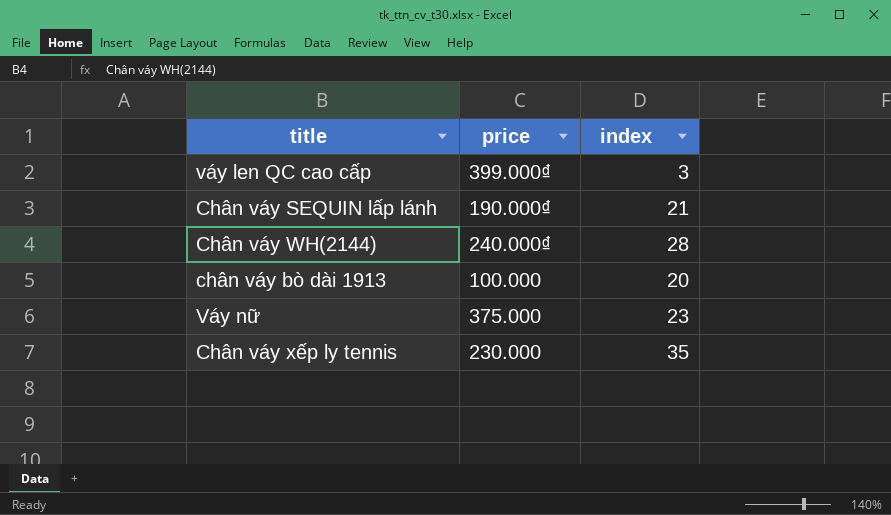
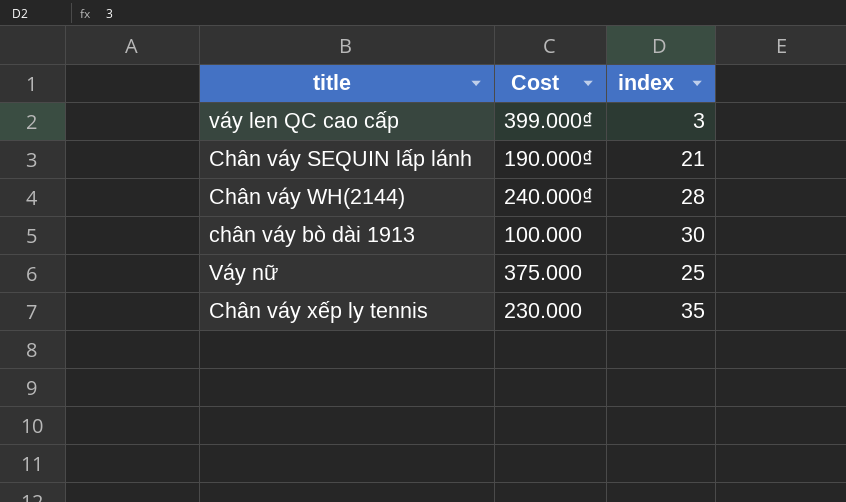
column name: price -> Cost
chân váy bò dài 1913 | index: 20 -> 30
Váy nữ | index: 23 -> 25

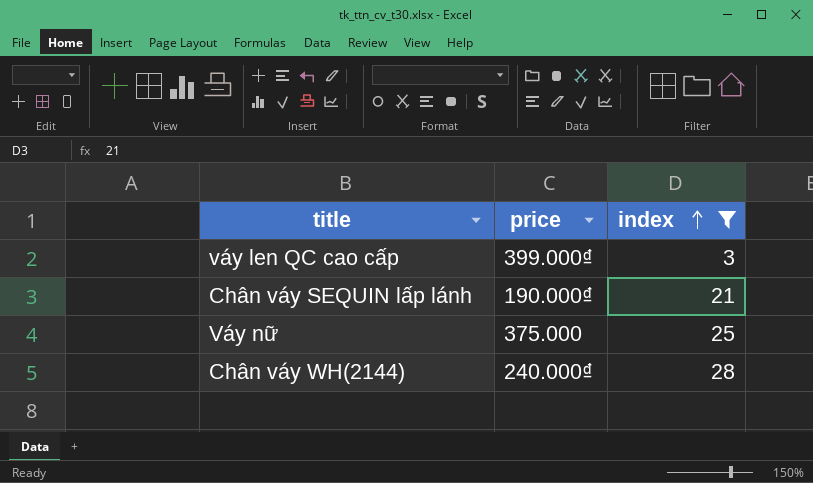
filter: none -> index <= 28
row order: none -> index ascending
column name: Cost -> price

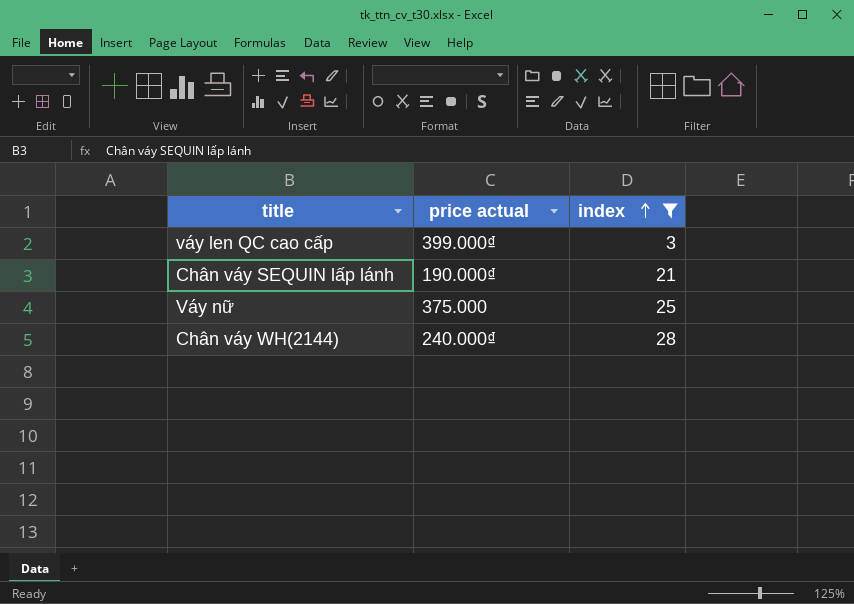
column name: price -> price actual

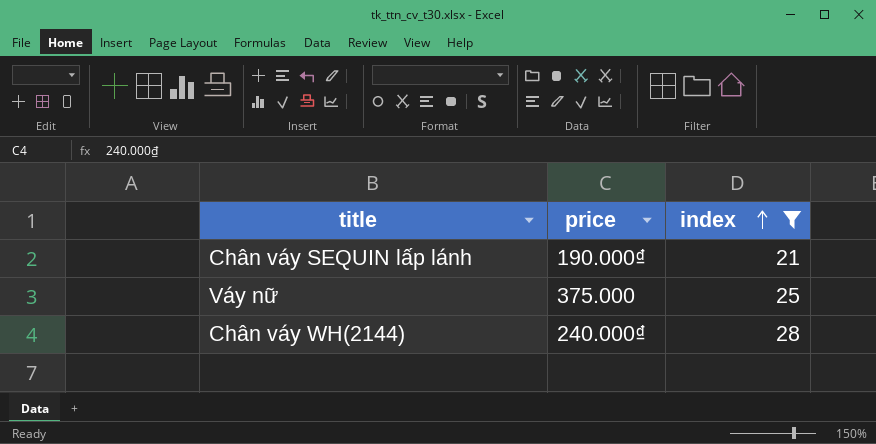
column name: price actual -> price
row váy len QC cao cấp: 399.000₫ | 3 -> none

